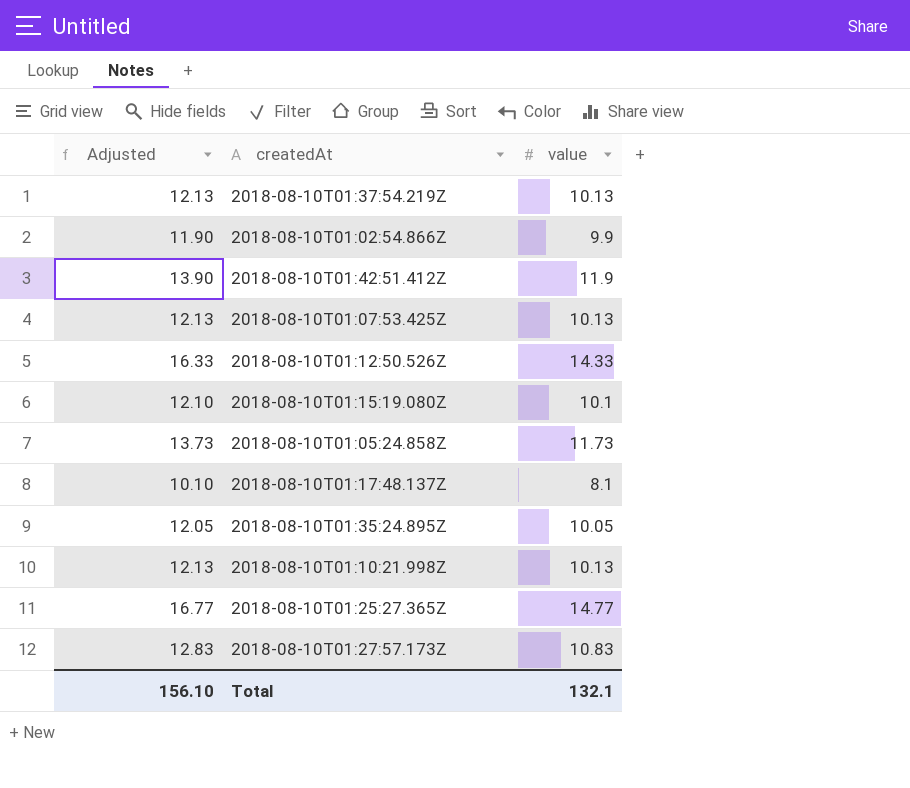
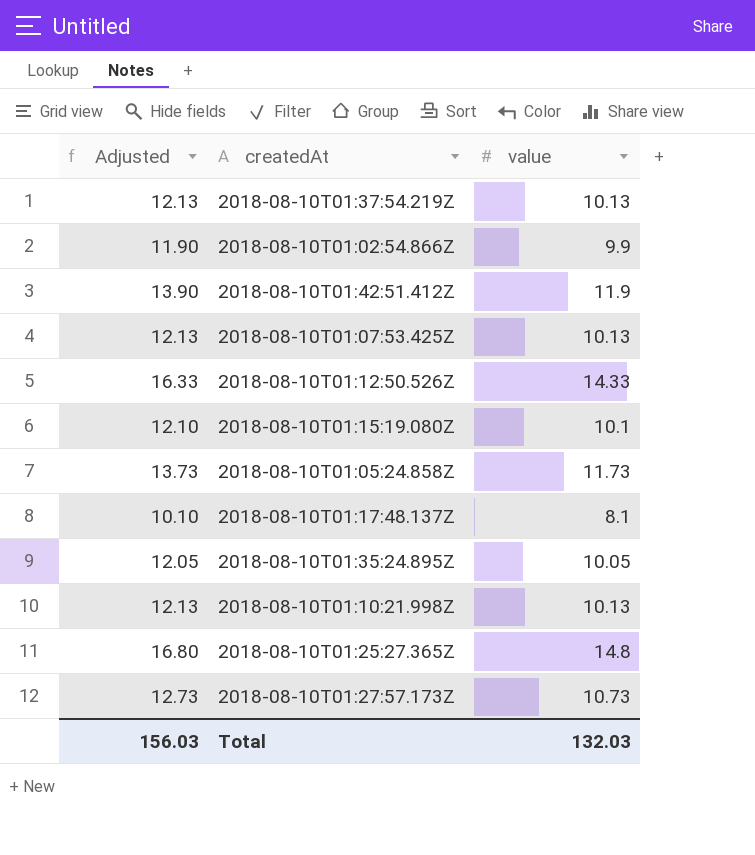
2018-08-10T01:25:27.365Z | Adjusted: 16.77 -> 16.80
2018-08-10T01:25:27.365Z | value: 14.77 -> 14.8
2018-08-10T01:27:57.173Z | Adjusted: 12.83 -> 12.73
2018-08-10T01:27:57.173Z | value: 10.83 -> 10.73
Total | Adjusted: 156.10 -> 156.03
Total | value: 132.1 -> 132.03

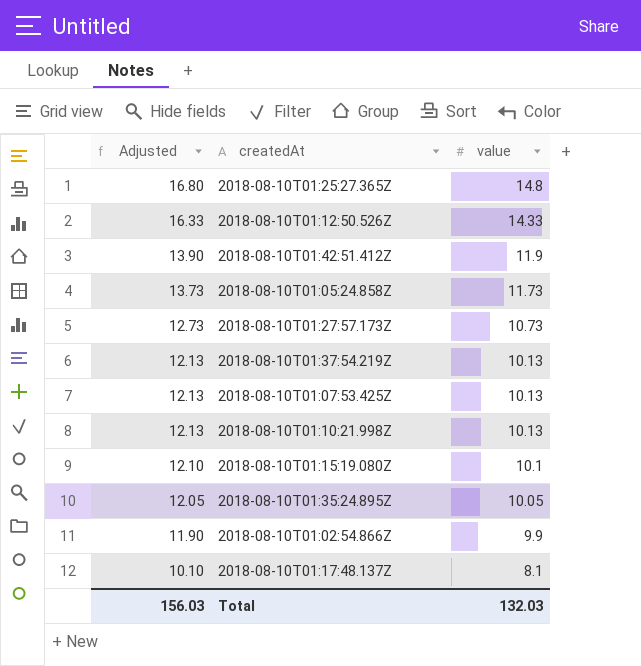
row order: none -> Adjusted descending

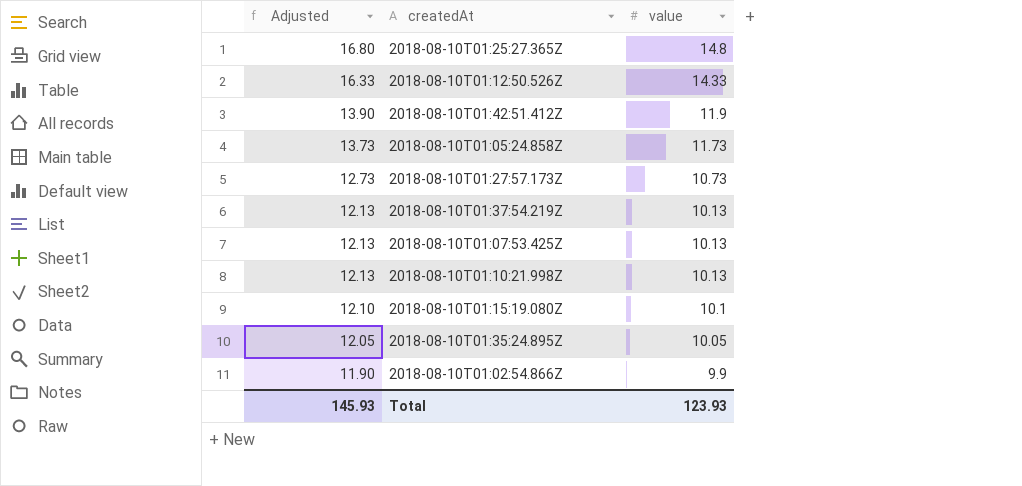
row 2018-08-10T01:17:48.137Z: 10.10 | 8.1 -> none
Total | Adjusted: 156.03 -> 145.93
Total | value: 132.03 -> 123.93

